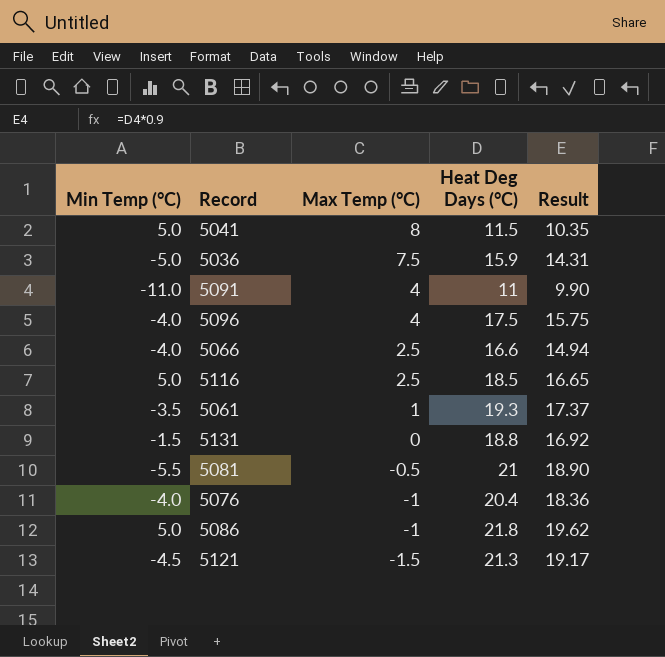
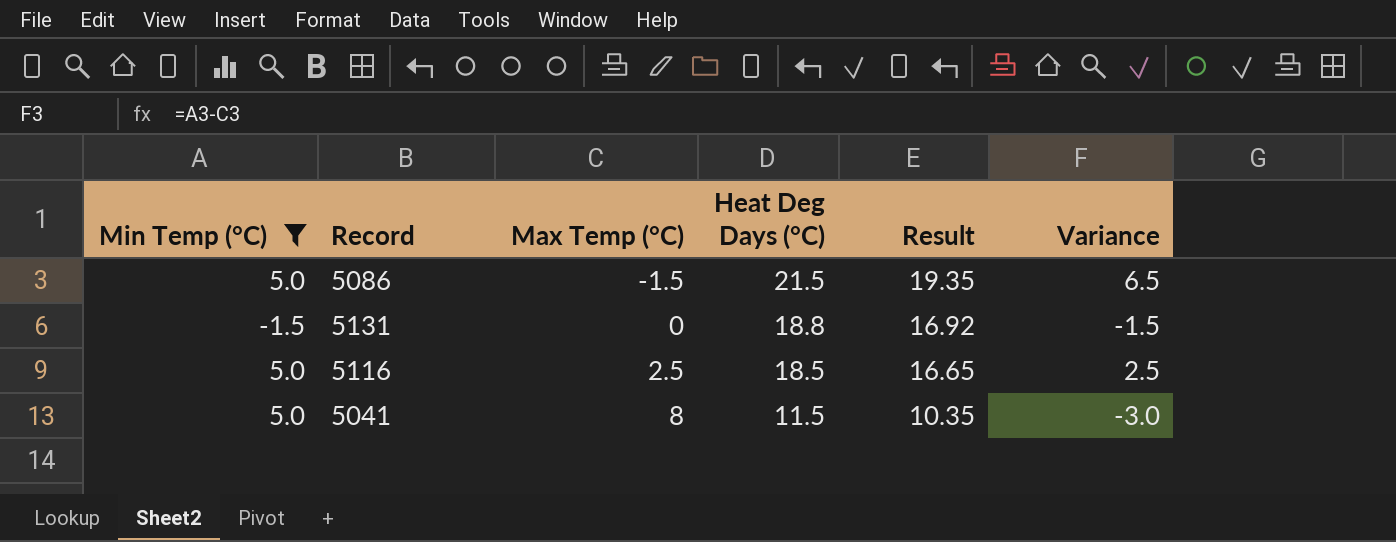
filter: none -> Min Temp (°C) >= -1.5
row order: Max Temp (°C) descending -> Max Temp (°C) ascending
column Variance | formula: none -> [Min Temp (°C)] - [Max Temp (°C)]
5086 | Max Temp (°C): -1 -> -1.5
5086 | Heat Deg Days (°C): 21.8 -> 21.5
5086 | Result: 19.62 -> 19.35

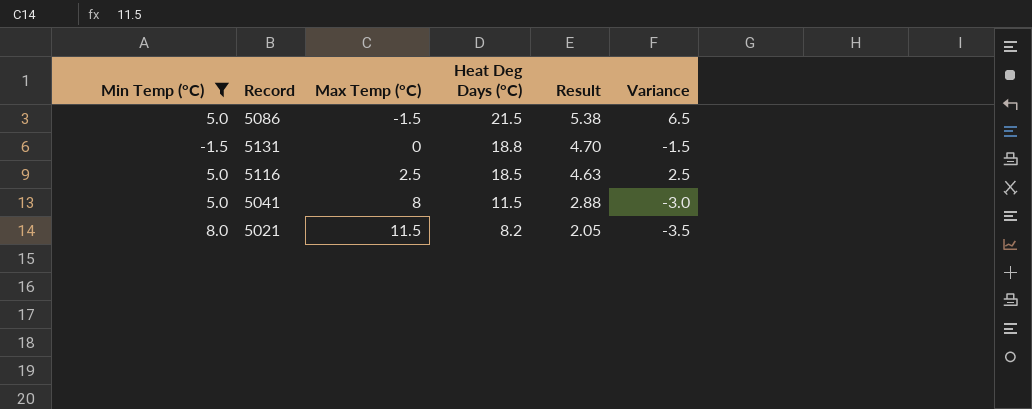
column Result | formula: [Heat Deg Days (°C)] * 0.9 -> [Heat Deg Days (°C)] * 0.25
row 5021: none -> 8.0 | 11.5 | 8.2 | 2.05 | -3.5

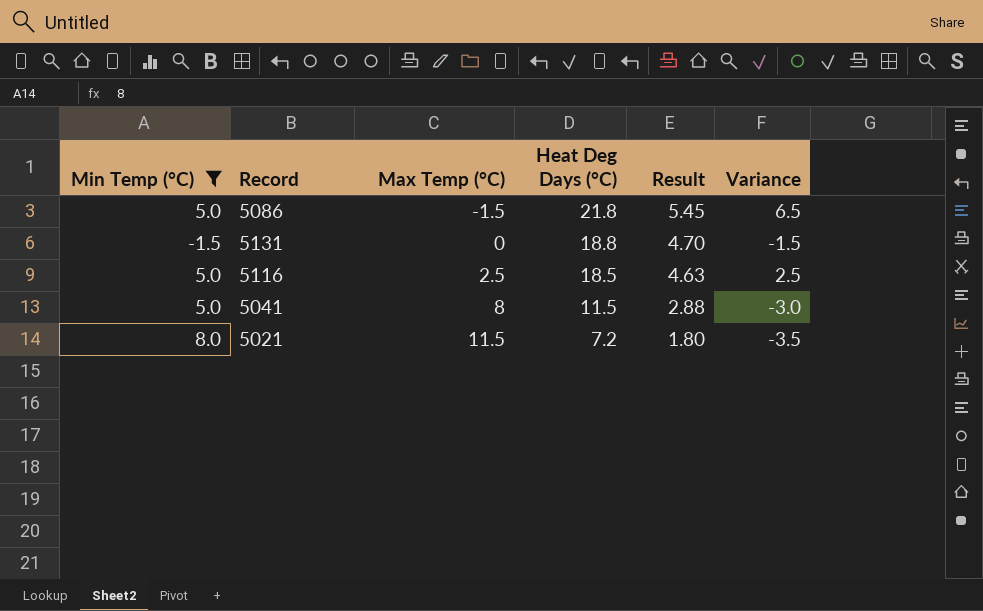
5086 | Heat Deg Days (°C): 21.5 -> 21.8
5086 | Result: 5.38 -> 5.45
5021 | Heat Deg Days (°C): 8.2 -> 7.2
5021 | Result: 2.05 -> 1.80

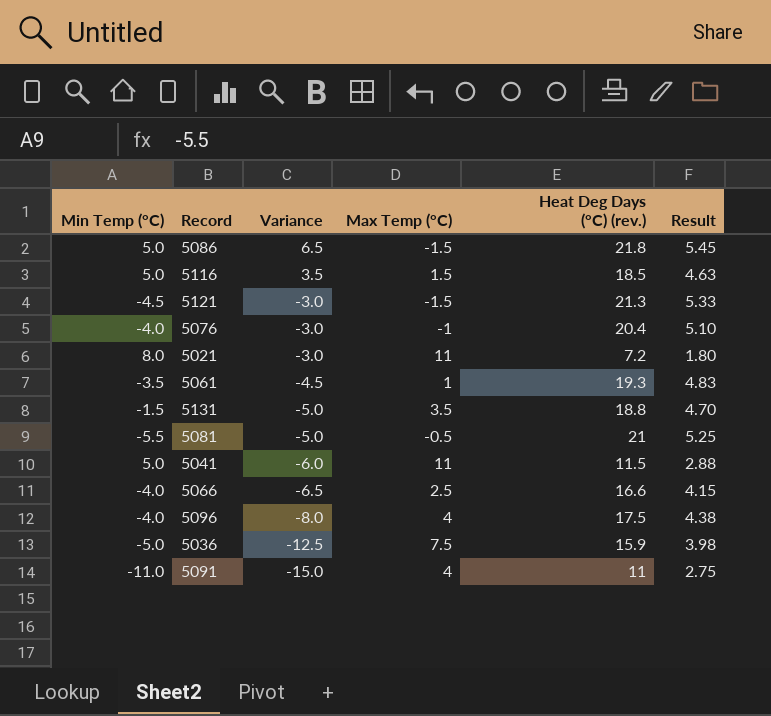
filter: Min Temp (°C) >= -1.5 -> none
row order: Max Temp (°C) ascending -> Variance descending
column Variance | position: 6 -> 3
column name: Heat Deg Days (°C) -> Heat Deg Days (°C) (rev.)
5116 | Variance: 2.5 -> 3.5
5116 | Max Temp (°C): 2.5 -> 1.5
5021 | Variance: -3.5 -> -3.0
5021 | Max Temp (°C): 11.5 -> 11
5131 | Variance: -1.5 -> -5.0
5131 | Max Temp (°C): 0 -> 3.5
5041 | Variance: -3.0 -> -6.0
5041 | Max Temp (°C): 8 -> 11

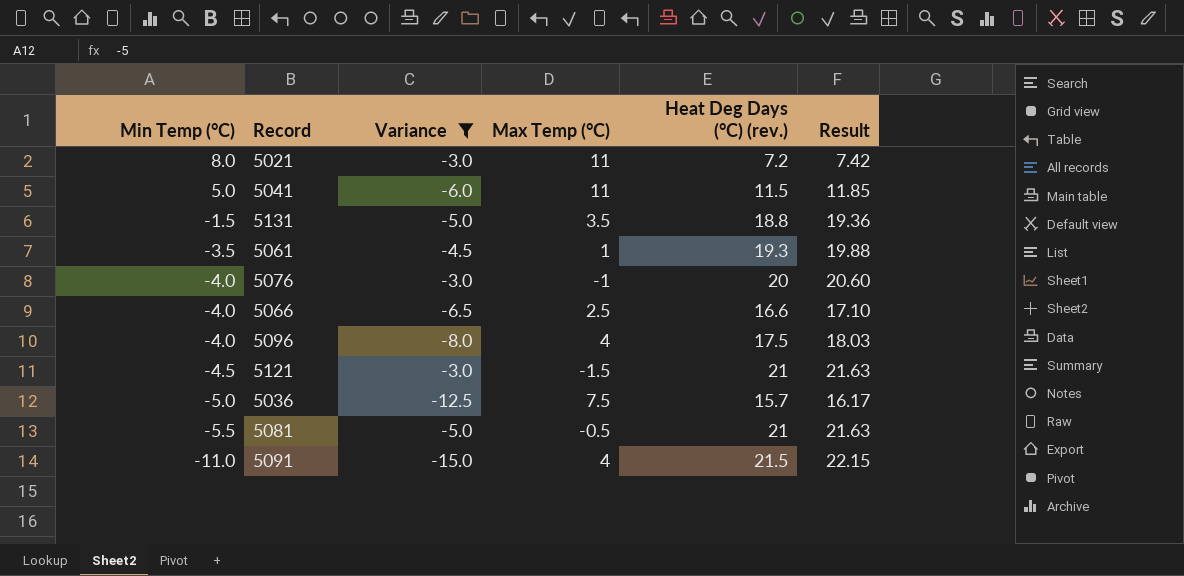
filter: none -> Variance <= -3.0
row order: Variance descending -> Min Temp (°C) descending
column Result | formula: [Heat Deg Days (°C) (rev.)] * 0.25 -> [Heat Deg Days (°C) (rev.)] * 1.03
5076 | Heat Deg Days (°C) (rev.): 20.4 -> 20
5121 | Heat Deg Days (°C) (rev.): 21.3 -> 21
5036 | Heat Deg Days (°C) (rev.): 15.9 -> 15.7
5091 | Heat Deg Days (°C) (rev.): 11 -> 21.5

